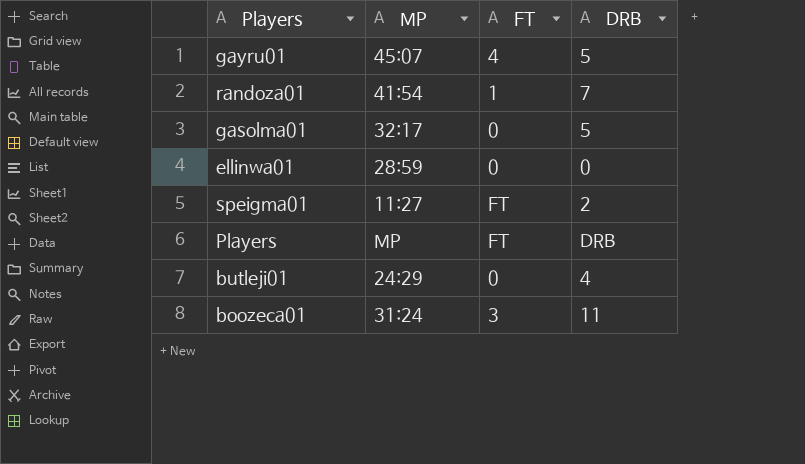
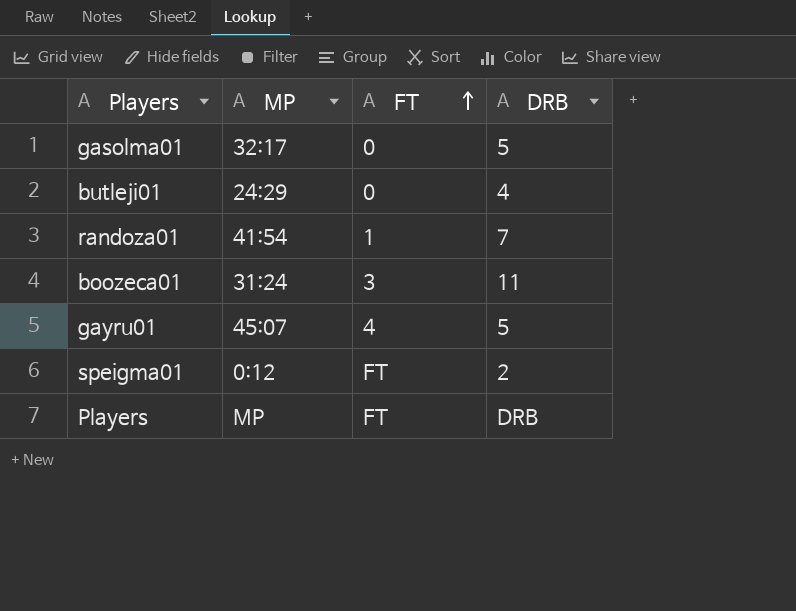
row order: none -> FT ascending
row ellinwa01: 28:59 | 0 | 0 -> none
speigma01 | MP: 11:27 -> 0:12

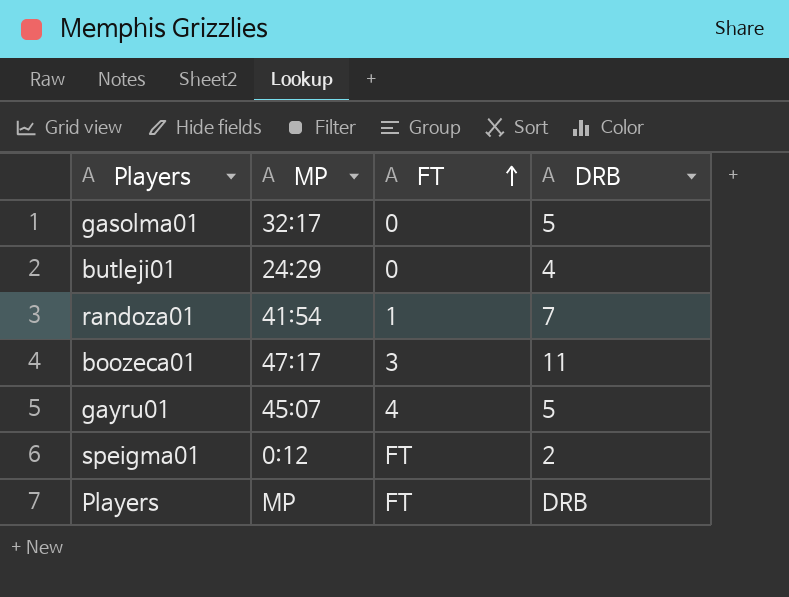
boozeca01 | MP: 31:24 -> 47:17

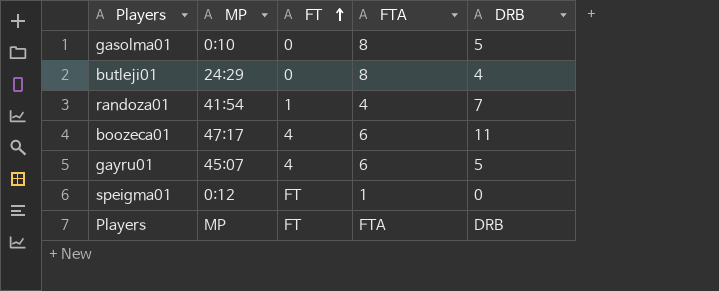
column FTA | position: none -> 4
gasolma01 | MP: 32:17 -> 0:10
boozeca01 | FT: 3 -> 4
speigma01 | DRB: 2 -> 0

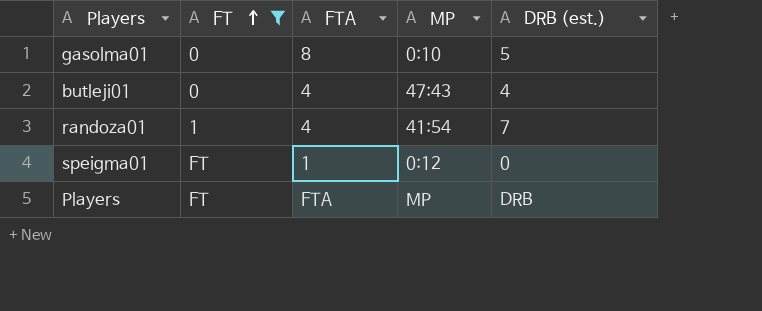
filter: none -> FT != 4
column MP | position: 2 -> 4
column name: DRB -> DRB (est.)
butleji01 | FTA: 8 -> 4
butleji01 | MP: 24:29 -> 47:43

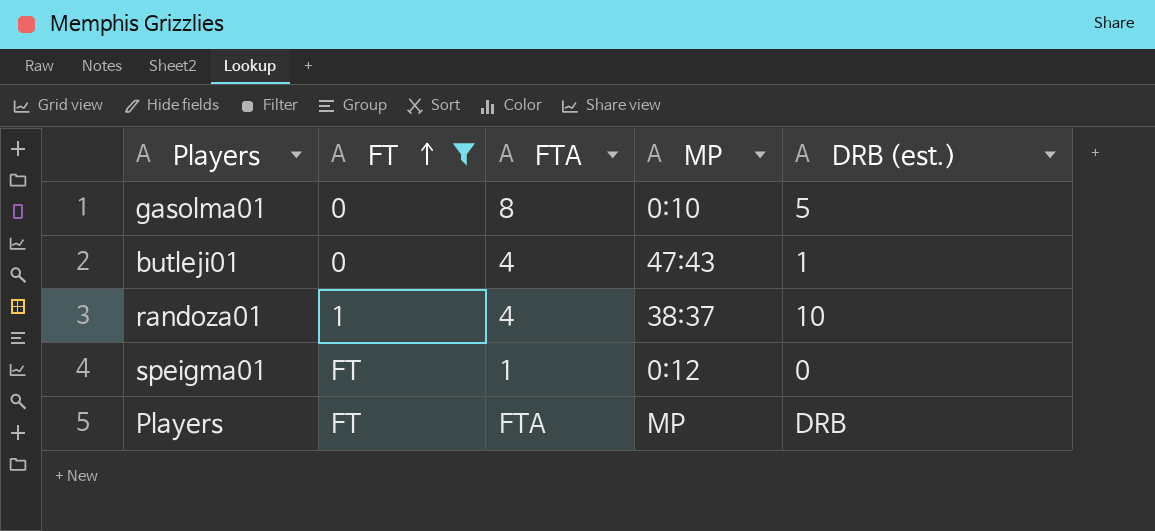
butleji01 | DRB (est.): 4 -> 1
randoza01 | MP: 41:54 -> 38:37
randoza01 | DRB (est.): 7 -> 10

